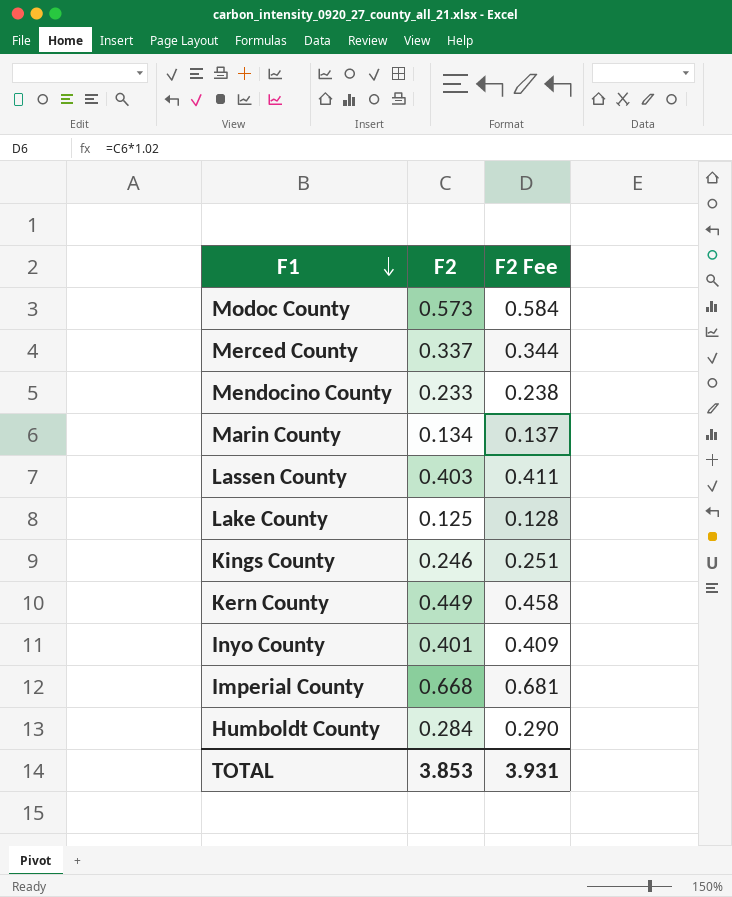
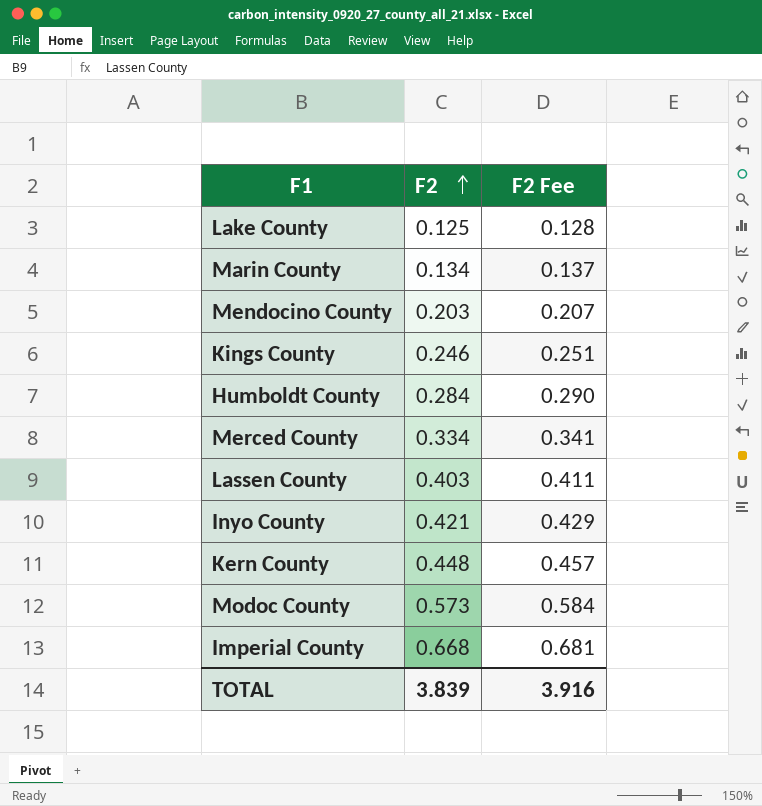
row order: F1 descending -> F2 ascending
Mendocino County | F2: 0.233 -> 0.203
Mendocino County | F2 Fee: 0.238 -> 0.207
Merced County | F2: 0.337 -> 0.334
Merced County | F2 Fee: 0.344 -> 0.341
Inyo County | F2: 0.401 -> 0.421
Inyo County | F2 Fee: 0.409 -> 0.429
Kern County | F2: 0.449 -> 0.448
Kern County | F2 Fee: 0.458 -> 0.457
TOTAL | F2: 3.853 -> 3.839
TOTAL | F2 Fee: 3.931 -> 3.916

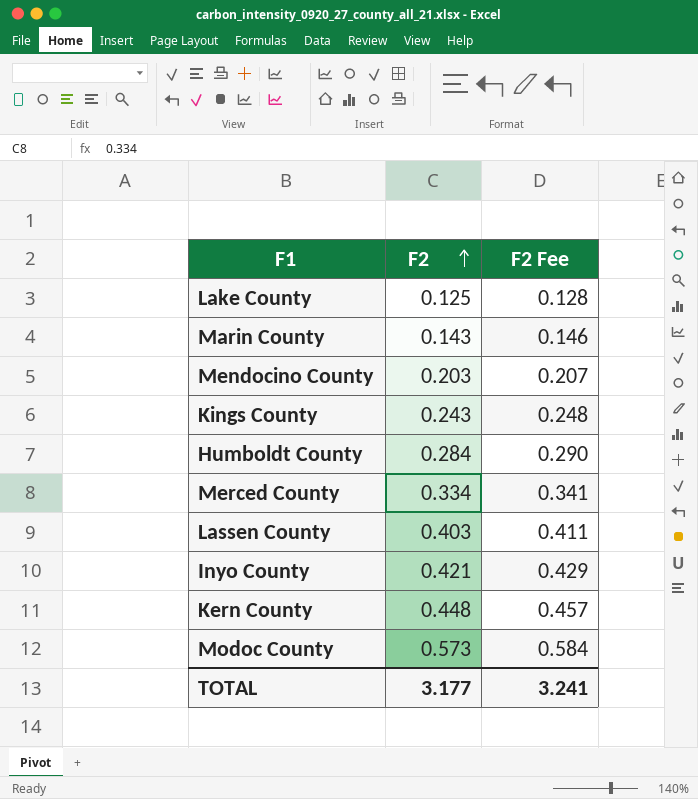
row Imperial County: 0.668 | 0.681 -> none
Marin County | F2: 0.134 -> 0.143
Marin County | F2 Fee: 0.137 -> 0.146
Kings County | F2: 0.246 -> 0.243
Kings County | F2 Fee: 0.251 -> 0.248
TOTAL | F2: 3.839 -> 3.177
TOTAL | F2 Fee: 3.916 -> 3.241

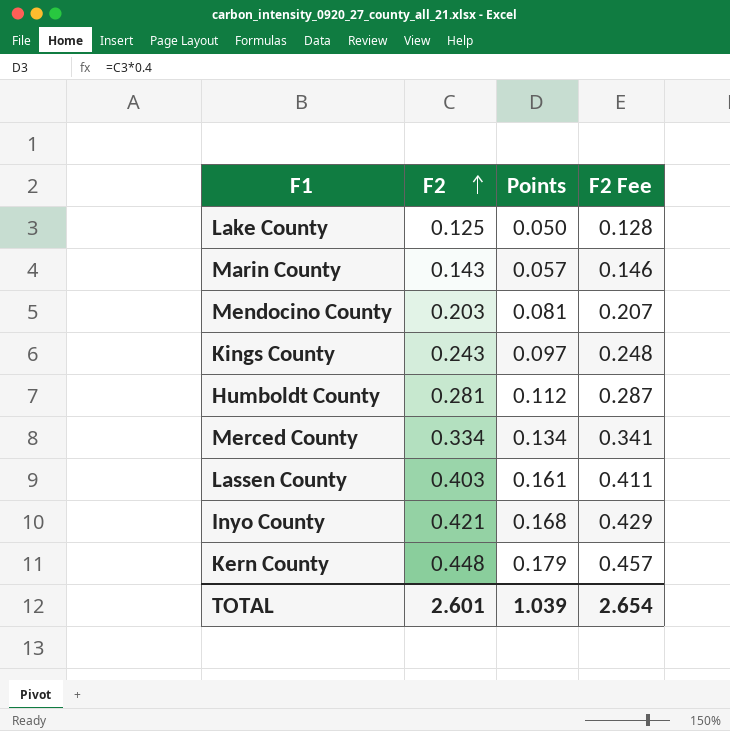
column Points | formula: none -> [F2] * 0.4
row Modoc County: 0.573 | 0.584 -> none
Humboldt County | F2: 0.284 -> 0.281
Humboldt County | F2 Fee: 0.290 -> 0.287
TOTAL | F2: 3.177 -> 2.601
TOTAL | F2 Fee: 3.241 -> 2.654

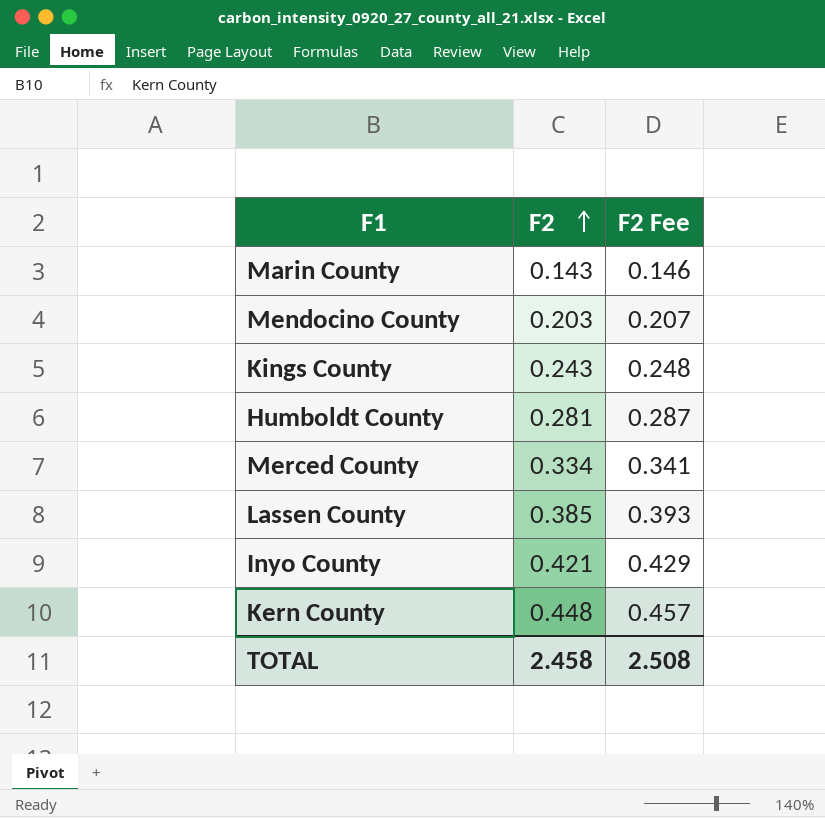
column Points | formula: [F2] * 0.4 -> none
row Lake County: 0.125 | 0.050 | 0.128 -> none
Lassen County | F2: 0.403 -> 0.385
Lassen County | F2 Fee: 0.411 -> 0.393
TOTAL | F2: 2.601 -> 2.458
TOTAL | F2 Fee: 2.654 -> 2.508

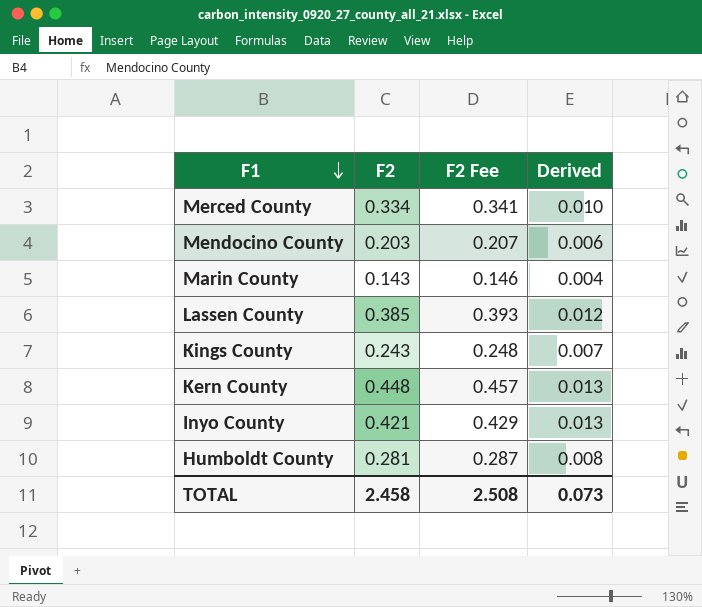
row order: F2 ascending -> F1 descending
column Derived | formula: none -> [F2] * 0.03

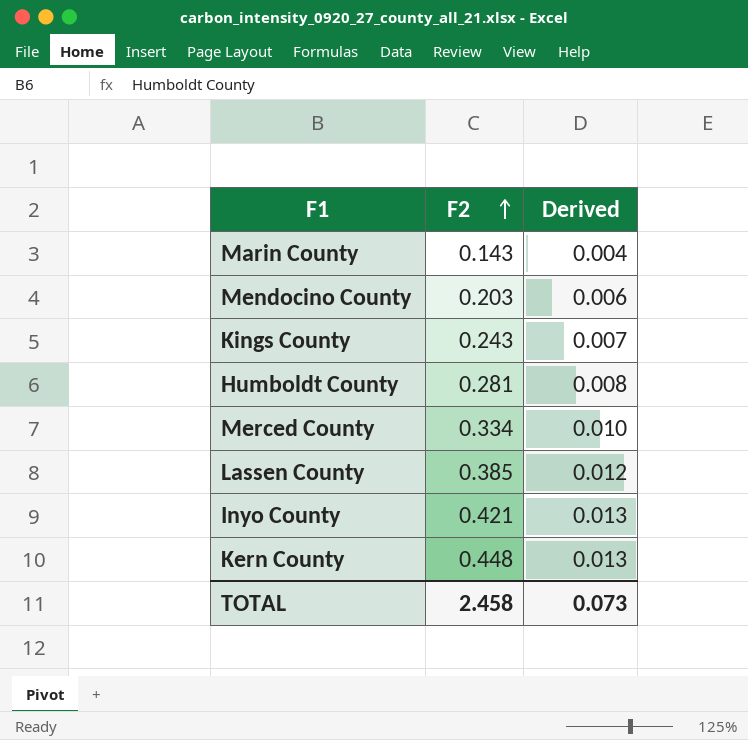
row order: F1 descending -> F2 ascending
column F2 Fee | formula: [F2] * 1.02 -> none

